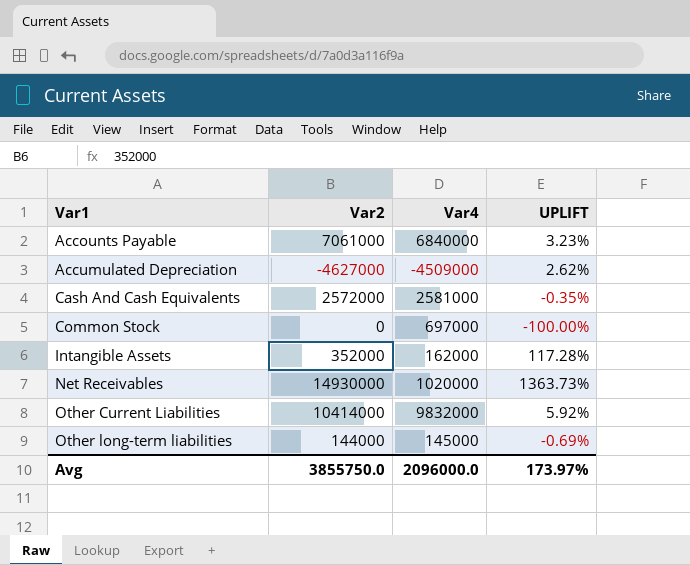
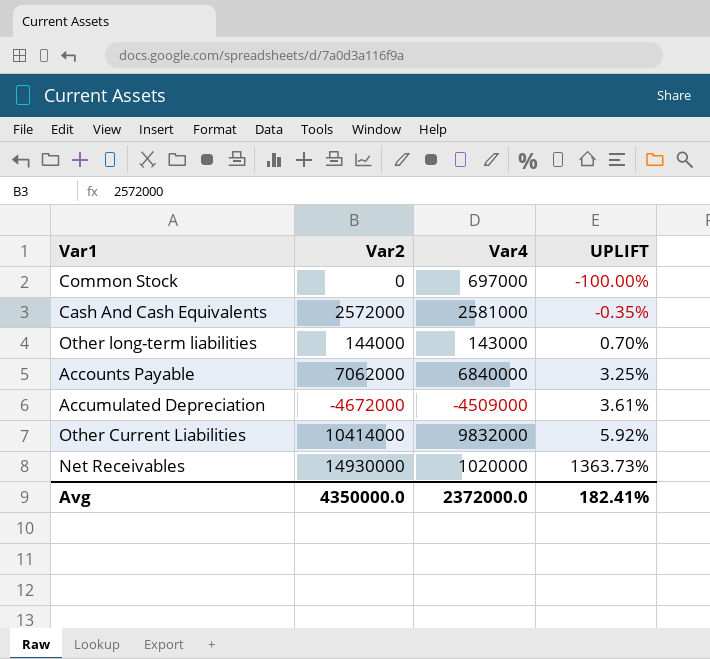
row order: Var1 ascending -> UPLIFT ascending
row Intangible Assets: 352000 | 162000 | 117.28% -> none
Other long-term liabilities | Var4: 145000 -> 143000
Other long-term liabilities | UPLIFT: -0.69% -> 0.70%
Accounts Payable | Var2: 7061000 -> 7062000
Accounts Payable | UPLIFT: 3.23% -> 3.25%
Accumulated Depreciation | Var2: -4627000 -> -4672000
Accumulated Depreciation | UPLIFT: 2.62% -> 3.61%
Avg | Var2: 3855750.0 -> 4350000.0
Avg | Var4: 2096000.0 -> 2372000.0
Avg | UPLIFT: 173.97% -> 182.41%

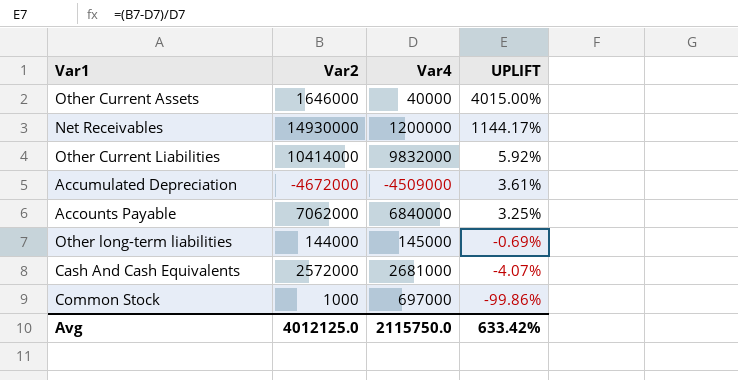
row order: UPLIFT ascending -> UPLIFT descending
row Other Current Assets: none -> 1646000 | 40000 | 4015.00%
Net Receivables | Var4: 1020000 -> 1200000
Net Receivables | UPLIFT: 1363.73% -> 1144.17%
Other long-term liabilities | Var4: 143000 -> 145000
Other long-term liabilities | UPLIFT: 0.70% -> -0.69%
Cash And Cash Equivalents | Var4: 2581000 -> 2681000
Cash And Cash Equivalents | UPLIFT: -0.35% -> -4.07%
Common Stock | Var2: 0 -> 1000
Common Stock | UPLIFT: -100.00% -> -99.86%
Avg | Var2: 4350000.0 -> 4012125.0
Avg | Var4: 2372000.0 -> 2115750.0
Avg | UPLIFT: 182.41% -> 633.42%

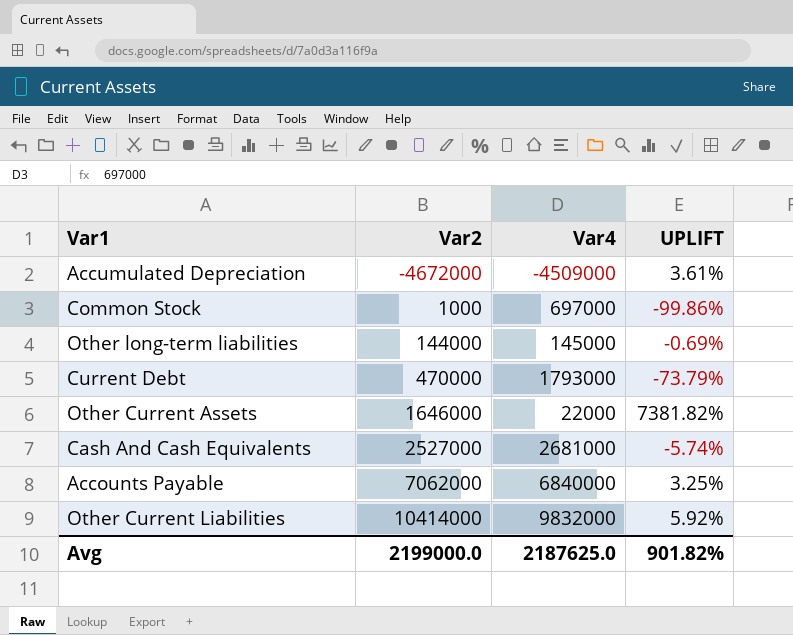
row order: UPLIFT descending -> Var2 ascending
row Net Receivables: 14930000 | 1200000 | 1144.17% -> none
row Current Debt: none -> 470000 | 1793000 | -73.79%
Other Current Assets | Var4: 40000 -> 22000
Other Current Assets | UPLIFT: 4015.00% -> 7381.82%
Cash And Cash Equivalents | Var2: 2572000 -> 2527000
Cash And Cash Equivalents | UPLIFT: -4.07% -> -5.74%
Avg | Var2: 4012125.0 -> 2199000.0
Avg | Var4: 2115750.0 -> 2187625.0
Avg | UPLIFT: 633.42% -> 901.82%

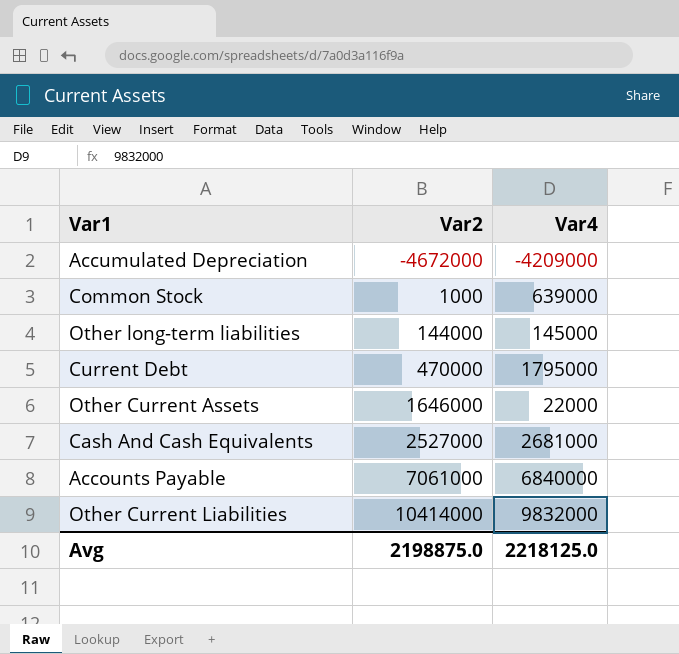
column UPLIFT | formula: ([Var2] - [Var4]) / [Var4] -> none
Accumulated Depreciation | Var4: -4509000 -> -4209000
Common Stock | Var4: 697000 -> 639000
Current Debt | Var4: 1793000 -> 1795000
Accounts Payable | Var2: 7062000 -> 7061000
Avg | Var2: 2199000.0 -> 2198875.0
Avg | Var4: 2187625.0 -> 2218125.0

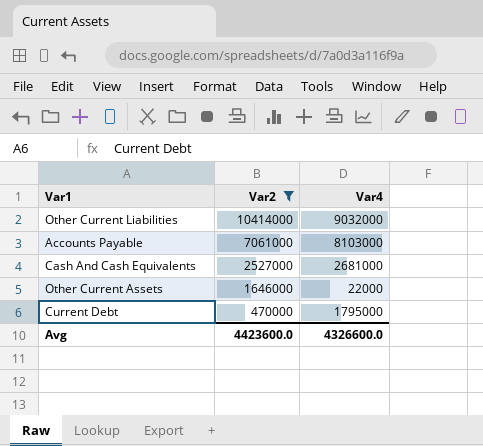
filter: none -> Var2 >= 470000
row order: Var2 ascending -> Var2 descending
Other Current Liabilities | Var4: 9832000 -> 9032000
Accounts Payable | Var4: 6840000 -> 8103000
Avg | Var2: 2198875.0 -> 4423600.0
Avg | Var4: 2218125.0 -> 4326600.0

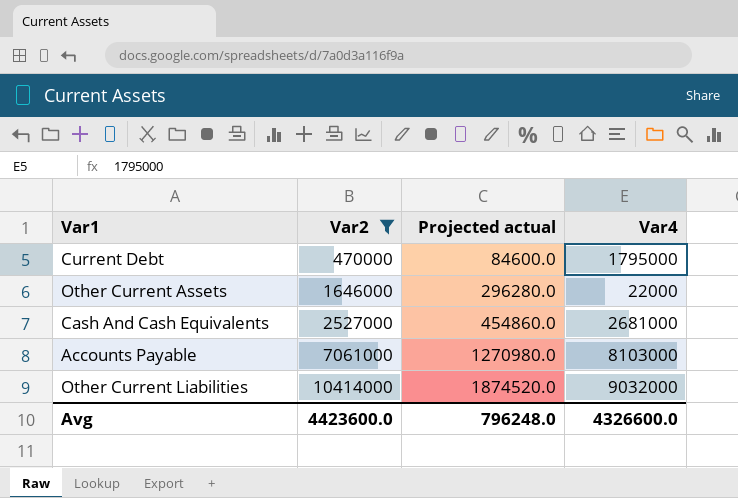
row order: Var2 descending -> Var2 ascending
column Projected actual | formula: none -> [Var2] * 0.18

